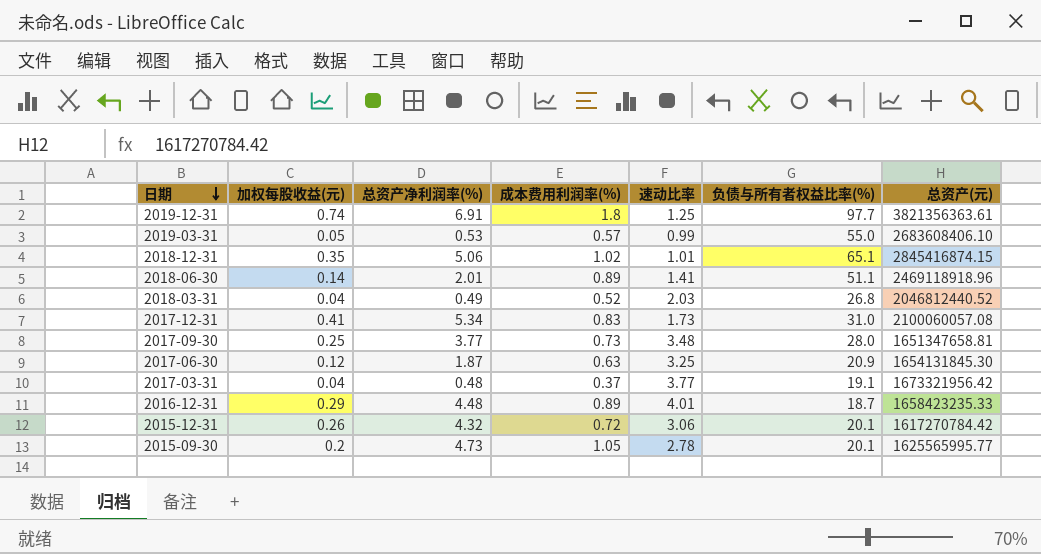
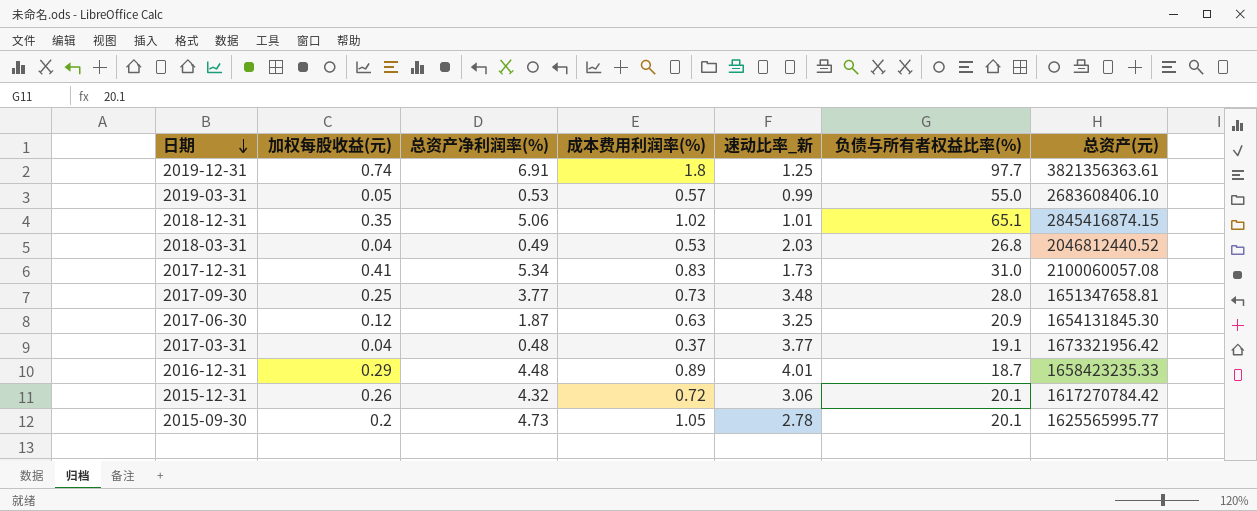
column name: 速动比率 -> 速动比率_新
row 2018-06-30: 0.14 | 2.01 | 0.89 | 1.41 | 51.1 | 2469118918.96 -> none
2018-03-31 | 成本费用利润率(%): 0.52 -> 0.53

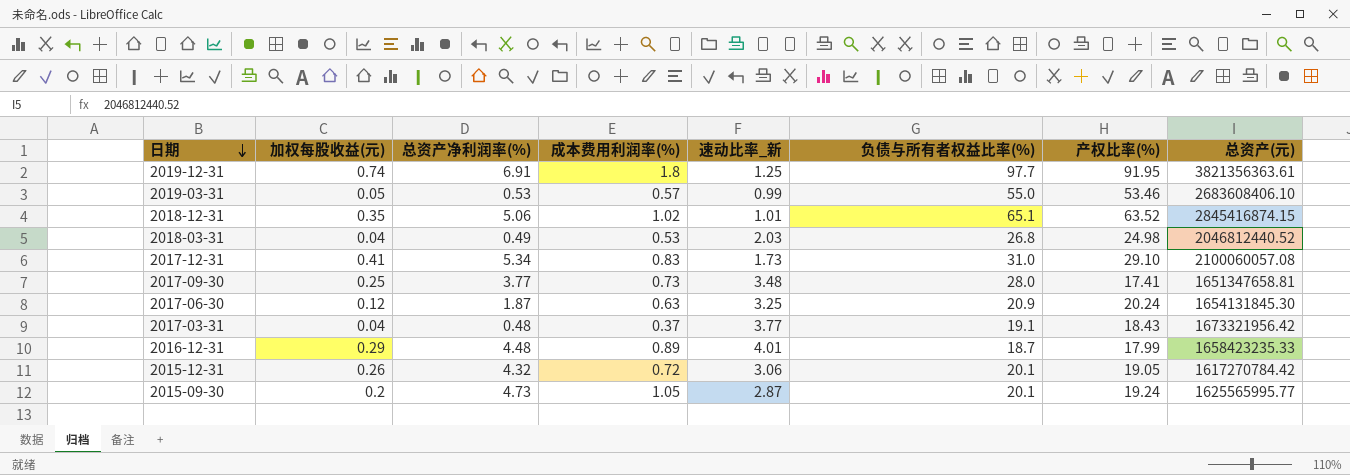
column 产权比率(%) | position: none -> 7
2015-09-30 | 速动比率_新: 2.78 -> 2.87

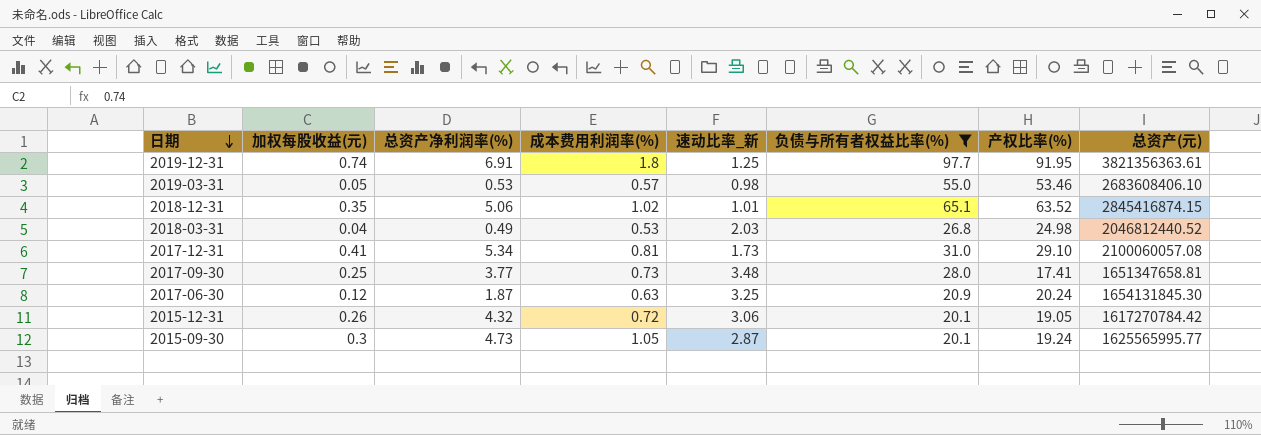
filter: none -> 负债与所有者权益比率(%) >= 20.1
2019-03-31 | 速动比率_新: 0.99 -> 0.98
2017-12-31 | 成本费用利润率(%): 0.83 -> 0.81
2015-09-30 | 加权每股收益(元): 0.2 -> 0.3

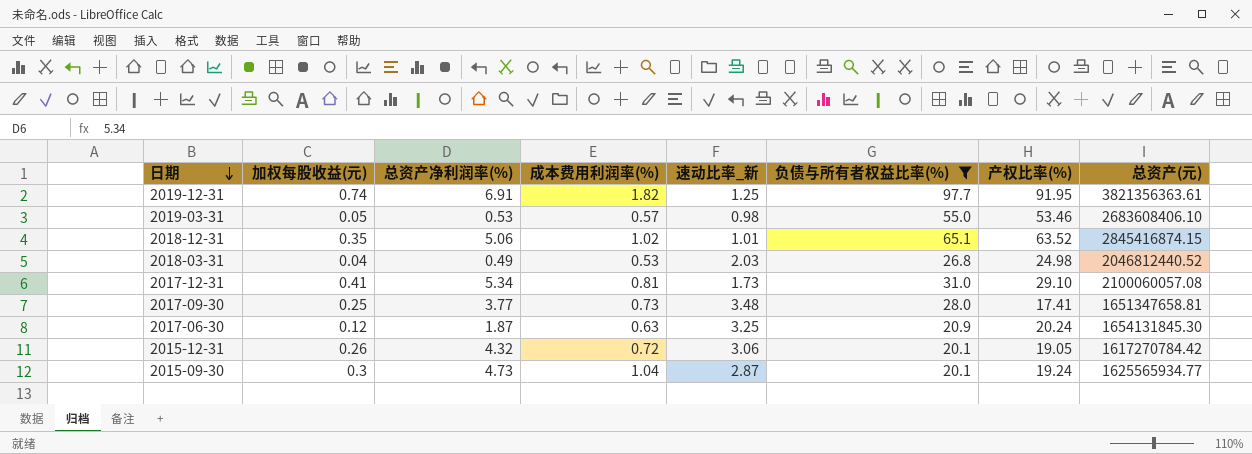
2019-12-31 | 成本费用利润率(%): 1.8 -> 1.82
2015-09-30 | 成本费用利润率(%): 1.05 -> 1.04
2015-09-30 | 总资产(元): 1625565995.77 -> 1625565934.77

